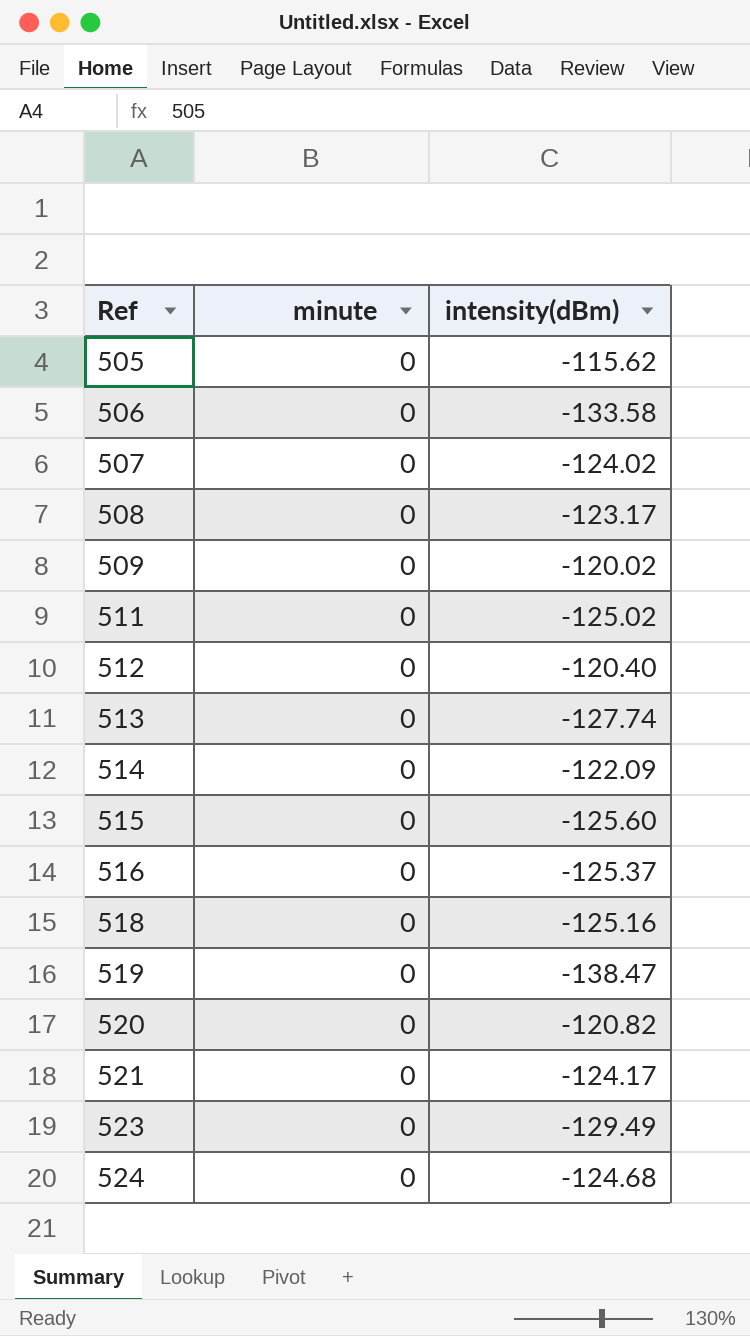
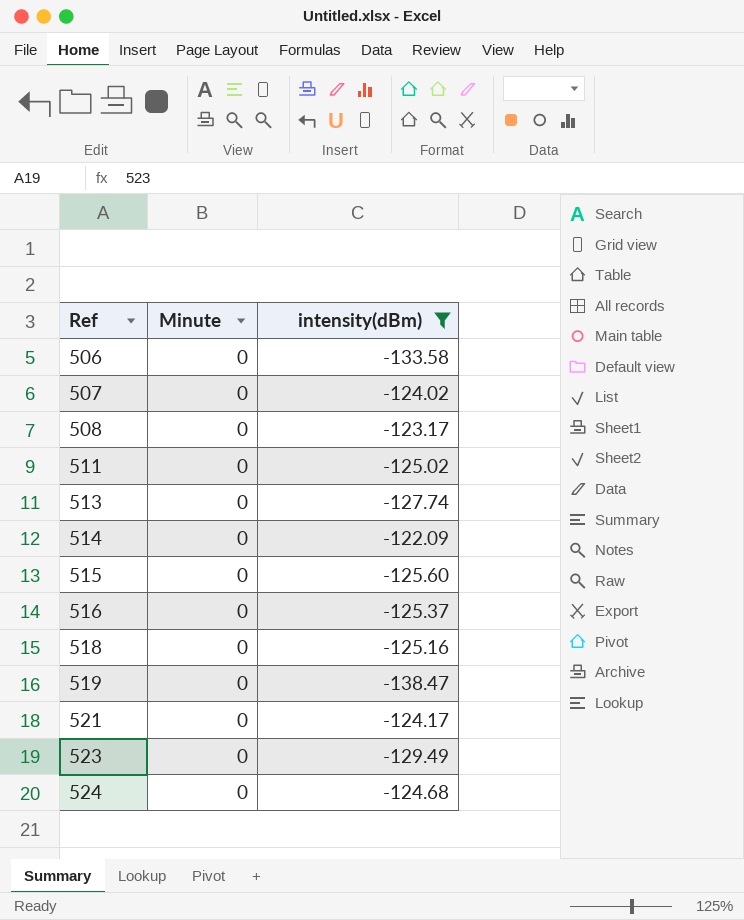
filter: none -> intensity(dBm) <= -122.09
column name: minute -> Minute

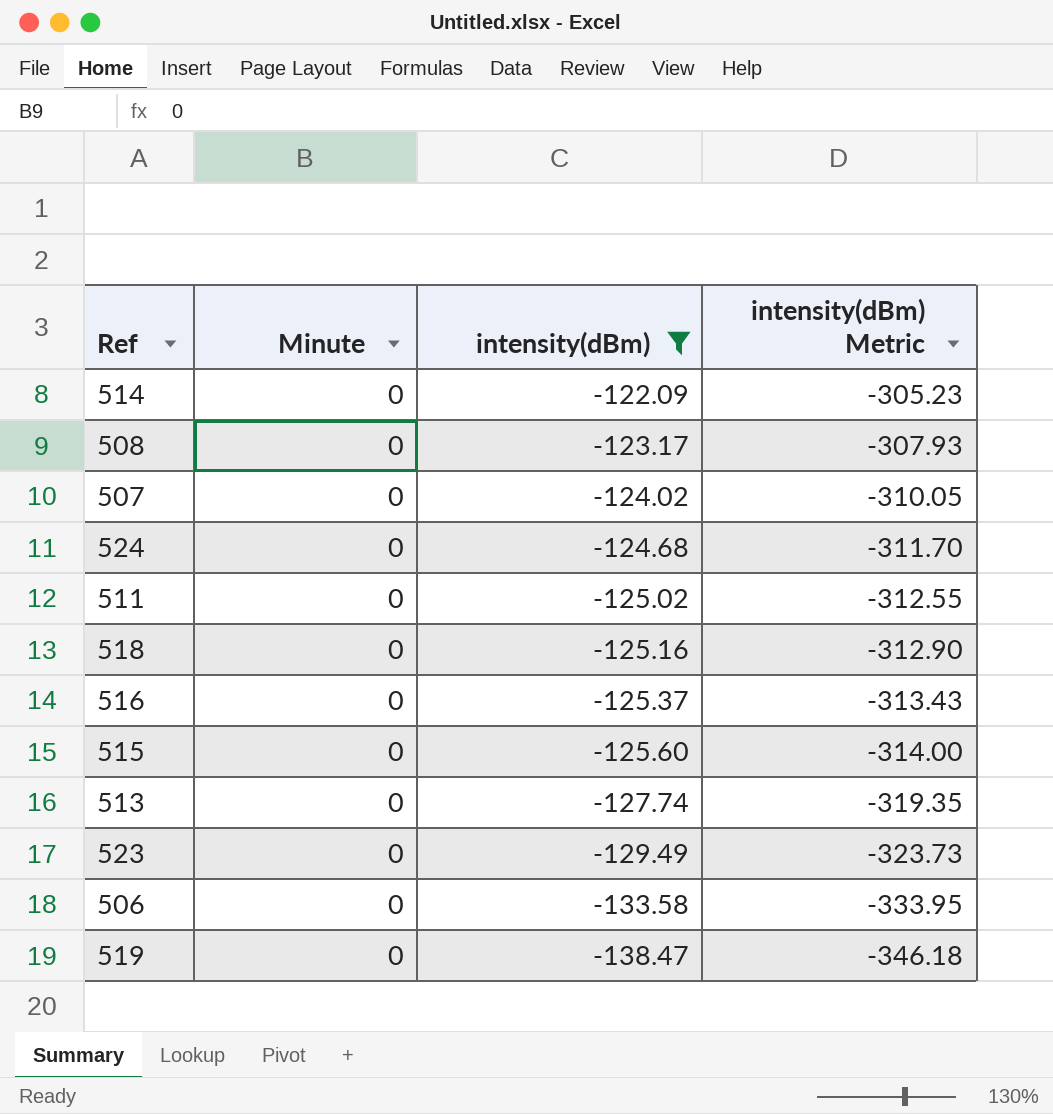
row order: Ref ascending -> intensity(dBm) descending
column intensity(dBm) Metric | formula: none -> [intensity(dBm)] * 2.5
row 521: 0 | -124.17 -> none

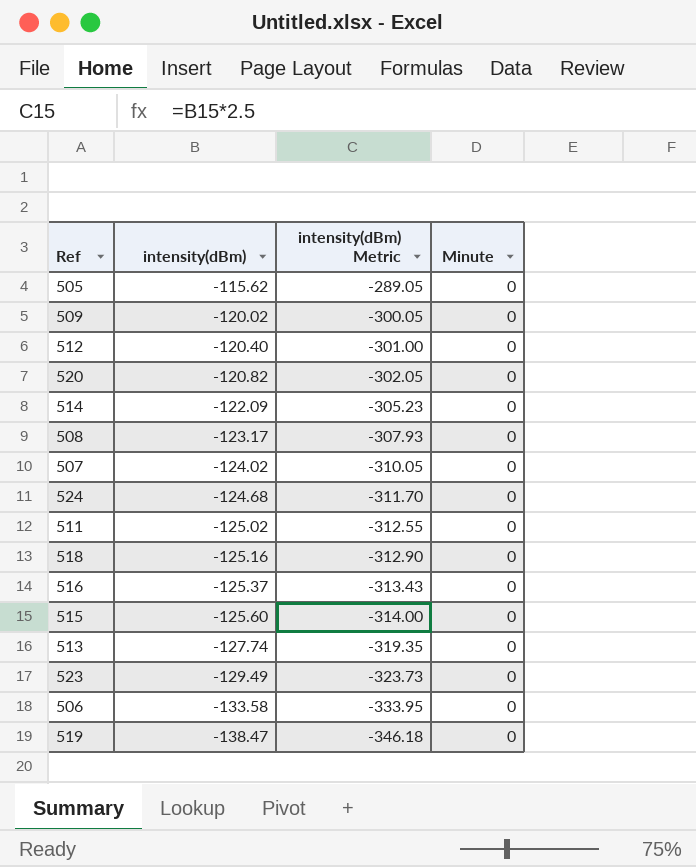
filter: intensity(dBm) <= -122.09 -> none
column Minute | position: 2 -> 4

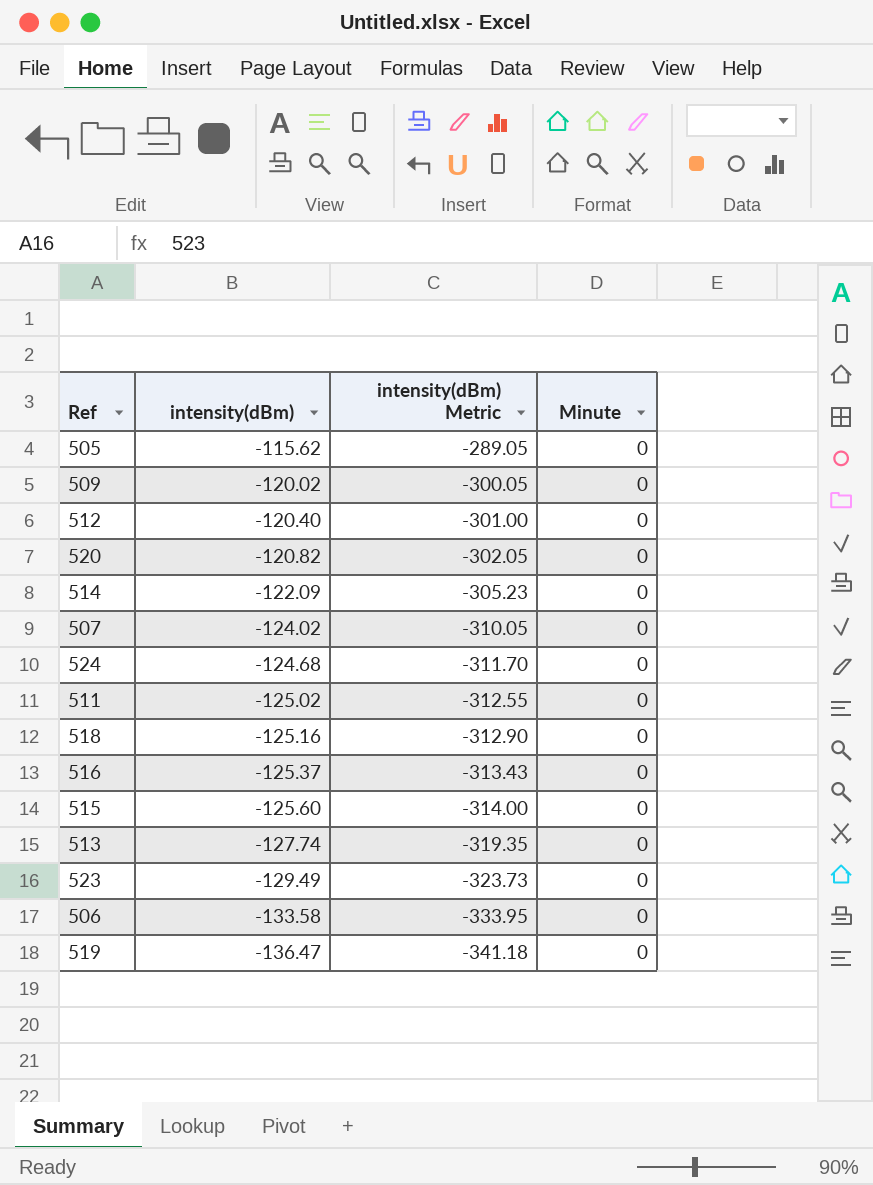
row 508: -123.17 | -307.93 | 0 -> none
519 | intensity(dBm): -138.47 -> -136.47
519 | intensity(dBm) Metric: -346.18 -> -341.18

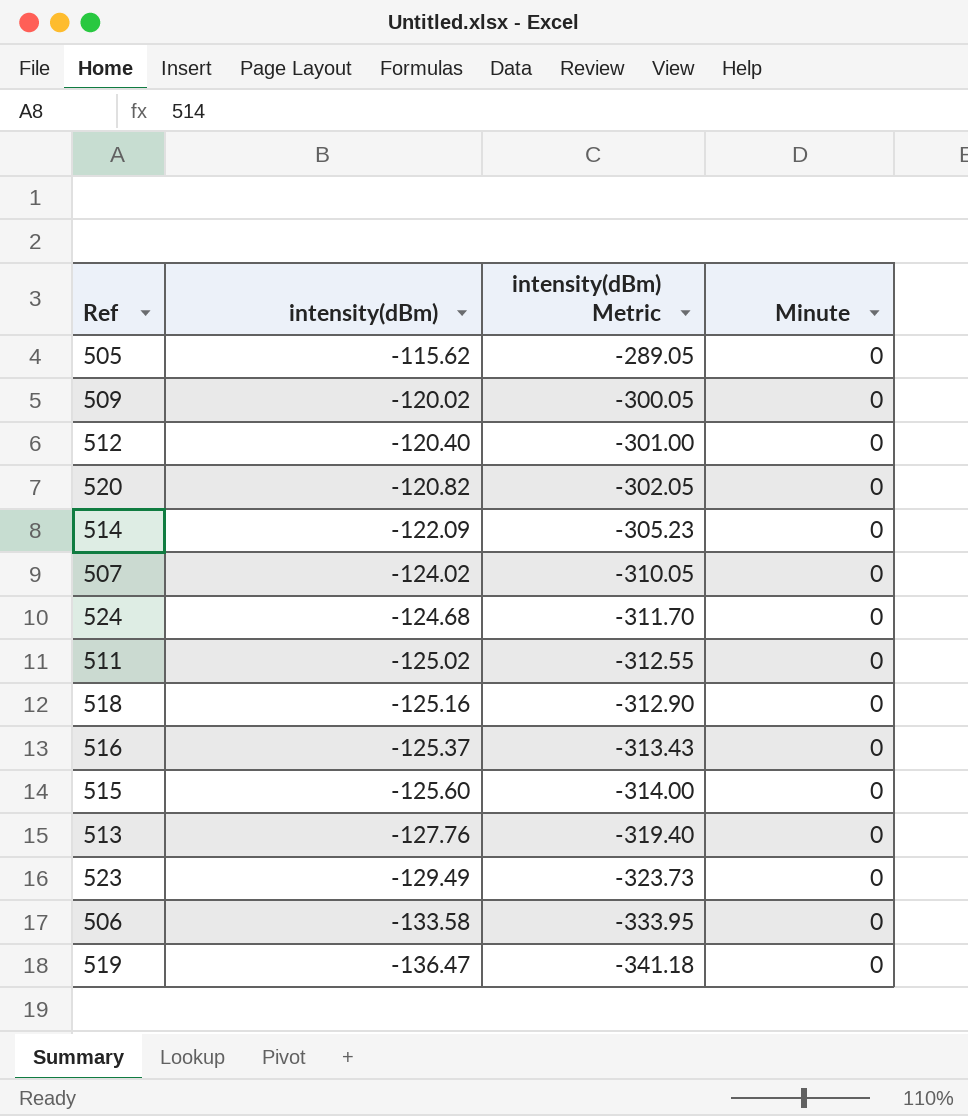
513 | intensity(dBm): -127.74 -> -127.76
513 | intensity(dBm) Metric: -319.35 -> -319.40

